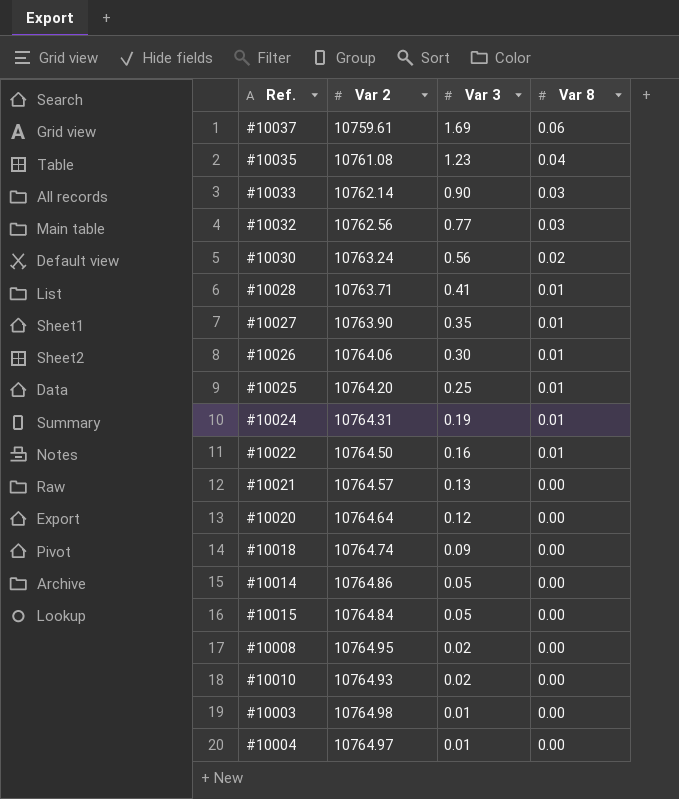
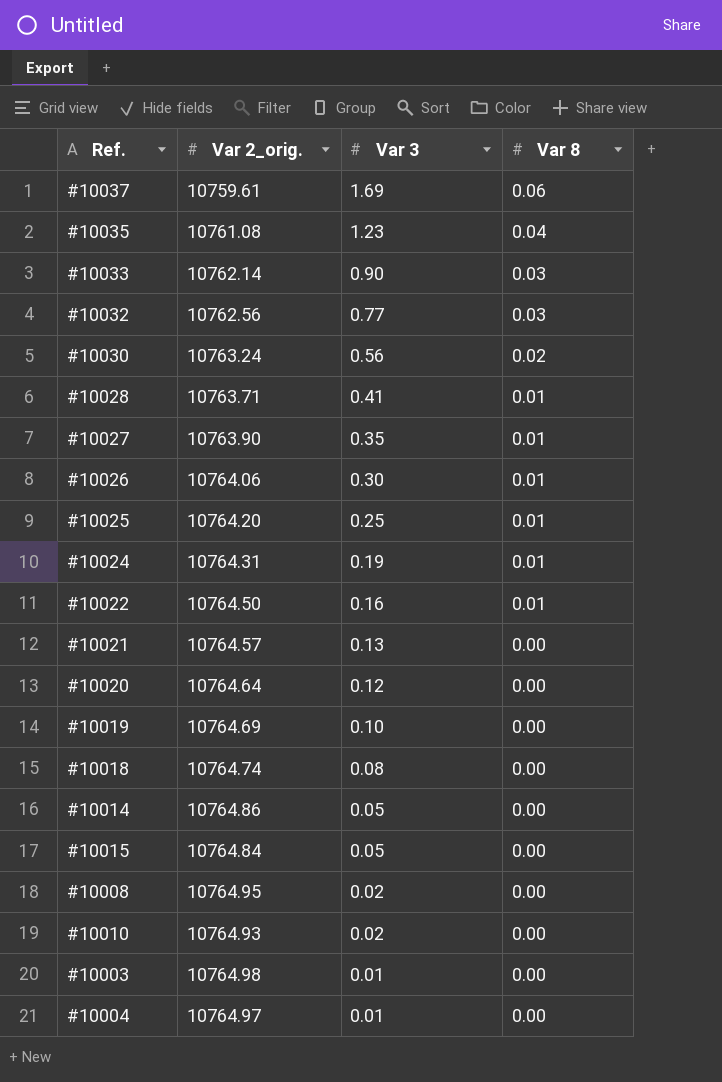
column name: Var 2 -> Var 2_orig.
row #10019: none -> 10764.69 | 0.10 | 0.00
#10018 | Var 3: 0.09 -> 0.08

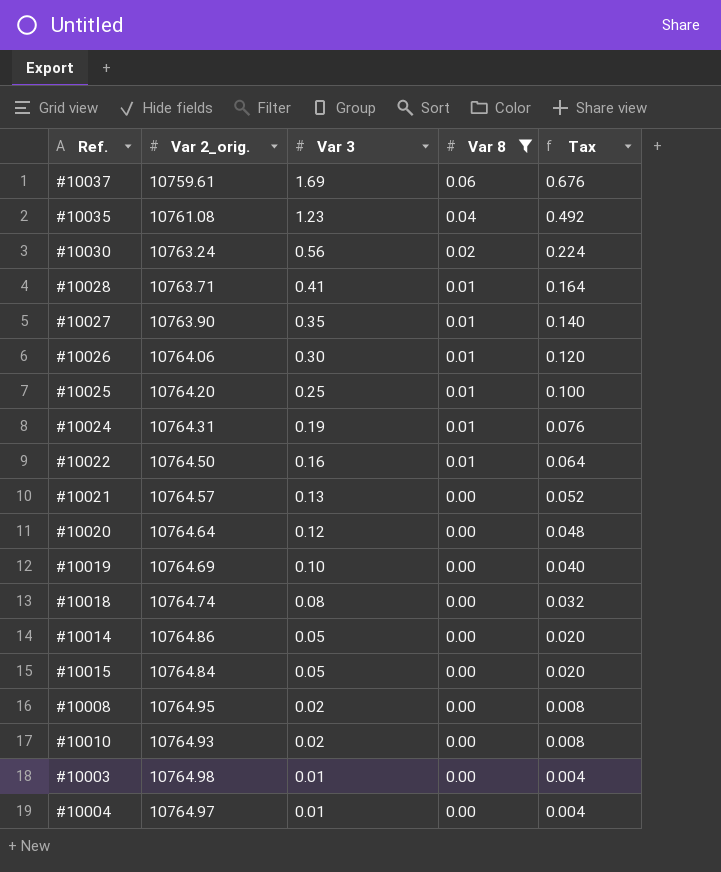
filter: none -> Var 8 != 0.03
column Tax | formula: none -> [Var 3] * 0.4

